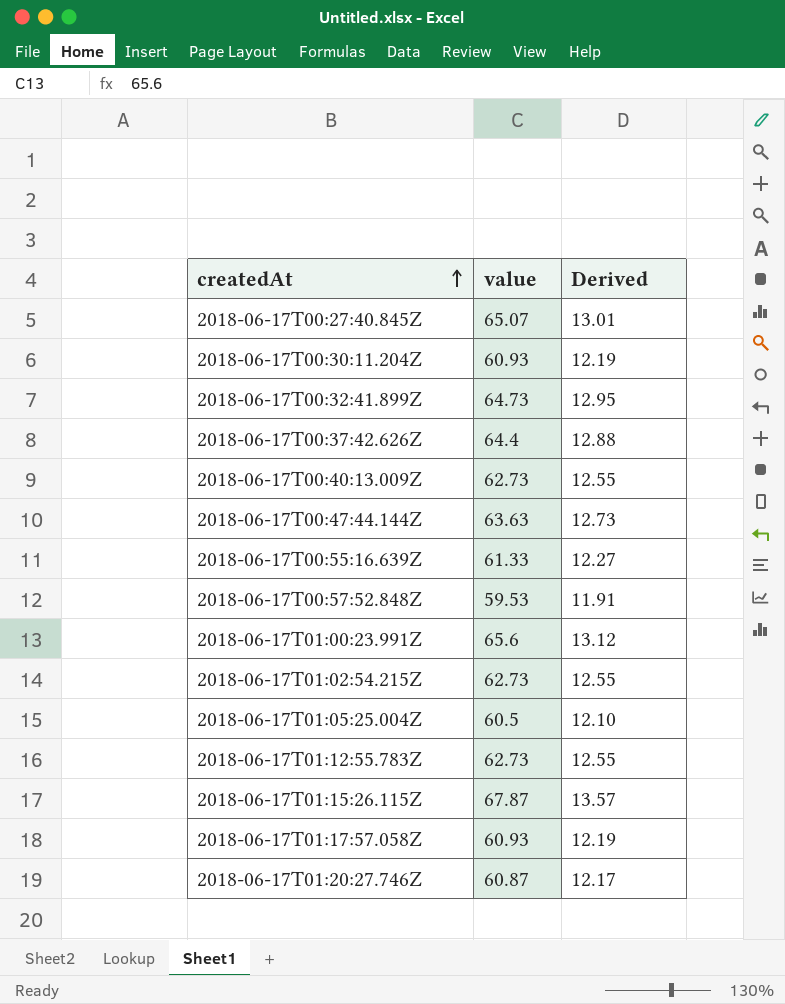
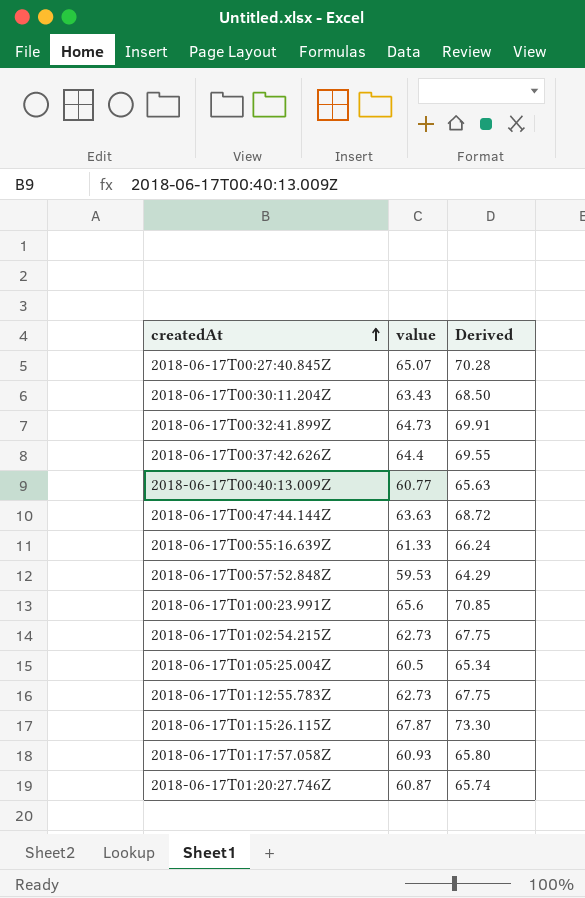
column Derived | formula: [value] * 0.2 -> [value] * 1.08
2018-06-17T00:30:11.204Z | value: 60.93 -> 63.43
2018-06-17T00:40:13.009Z | value: 62.73 -> 60.77

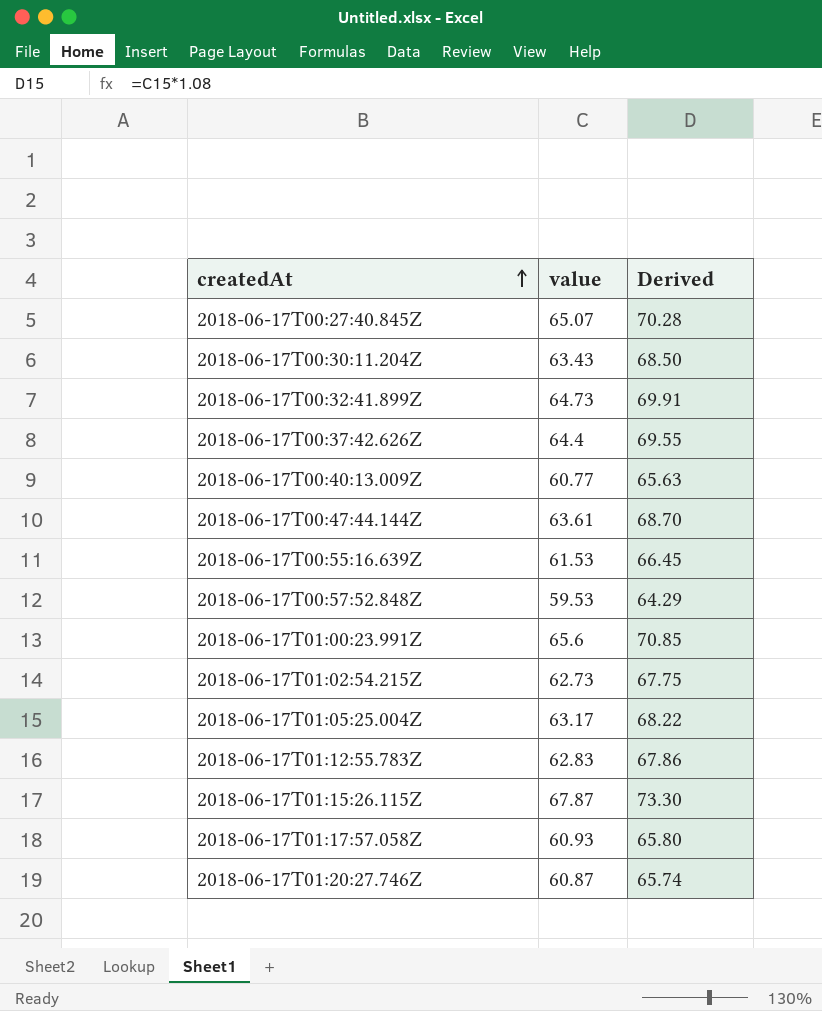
2018-06-17T00:47:44.144Z | value: 63.63 -> 63.61
2018-06-17T00:47:44.144Z | Derived: 68.72 -> 68.70
2018-06-17T00:55:16.639Z | value: 61.33 -> 61.53
2018-06-17T00:55:16.639Z | Derived: 66.24 -> 66.45
2018-06-17T01:05:25.004Z | value: 60.5 -> 63.17
2018-06-17T01:05:25.004Z | Derived: 65.34 -> 68.22
2018-06-17T01:12:55.783Z | value: 62.73 -> 62.83
2018-06-17T01:12:55.783Z | Derived: 67.75 -> 67.86

